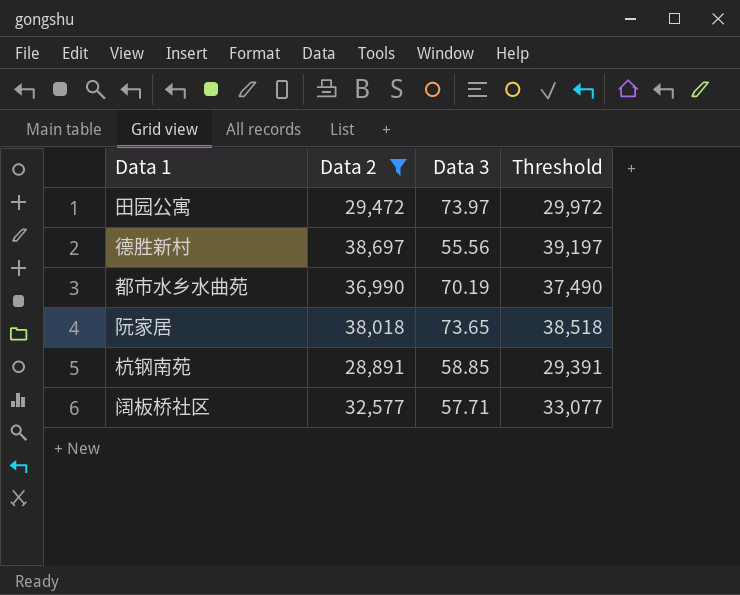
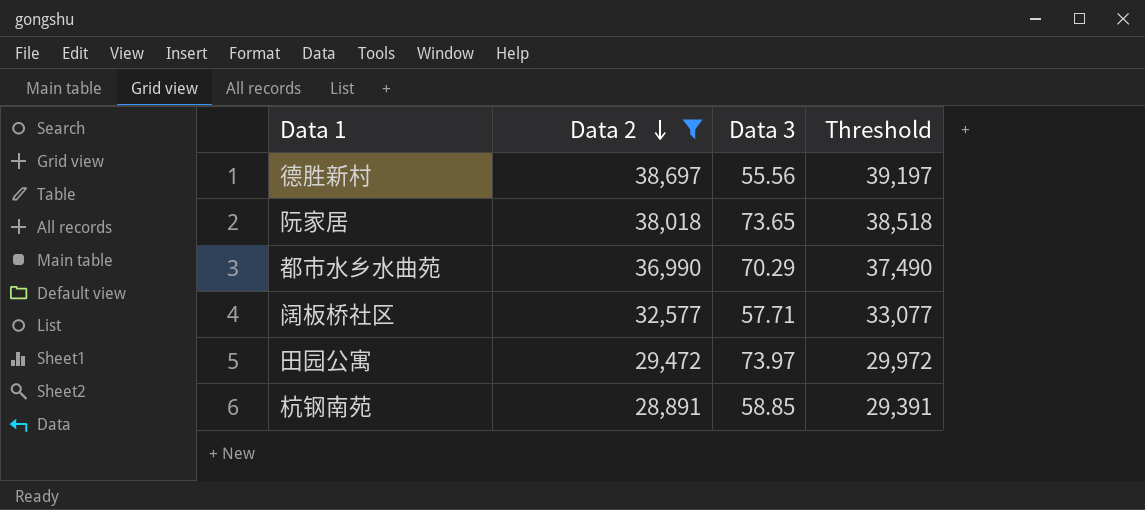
row order: none -> Data 2 descending
都市水乡水曲苑 | Data 3: 70.19 -> 70.29

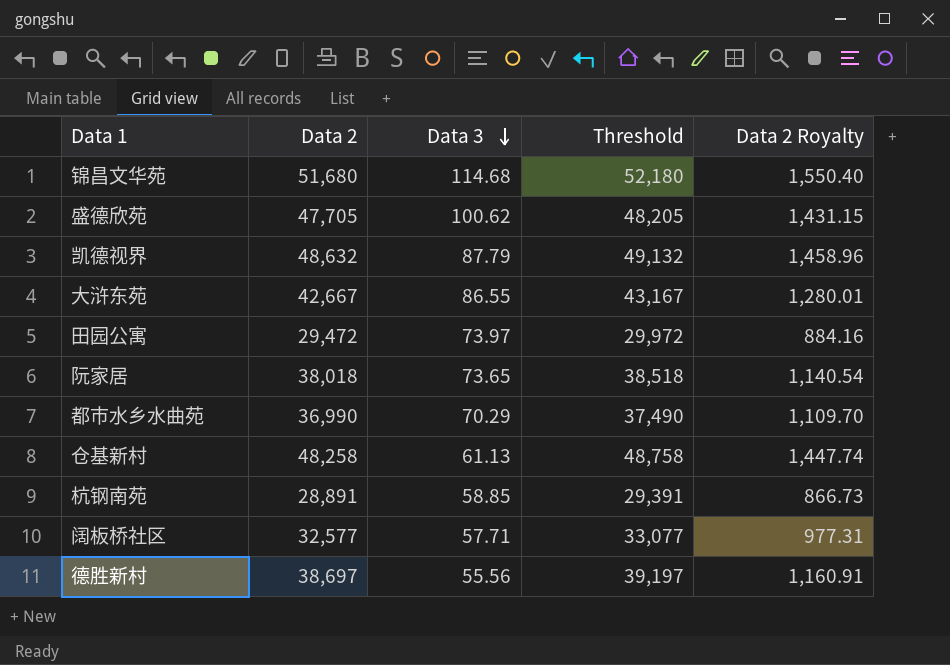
filter: Data 2 <= 38,697 -> none
row order: Data 2 descending -> Data 3 descending
column Data 2 Royalty | formula: none -> [Data 2] * 0.03

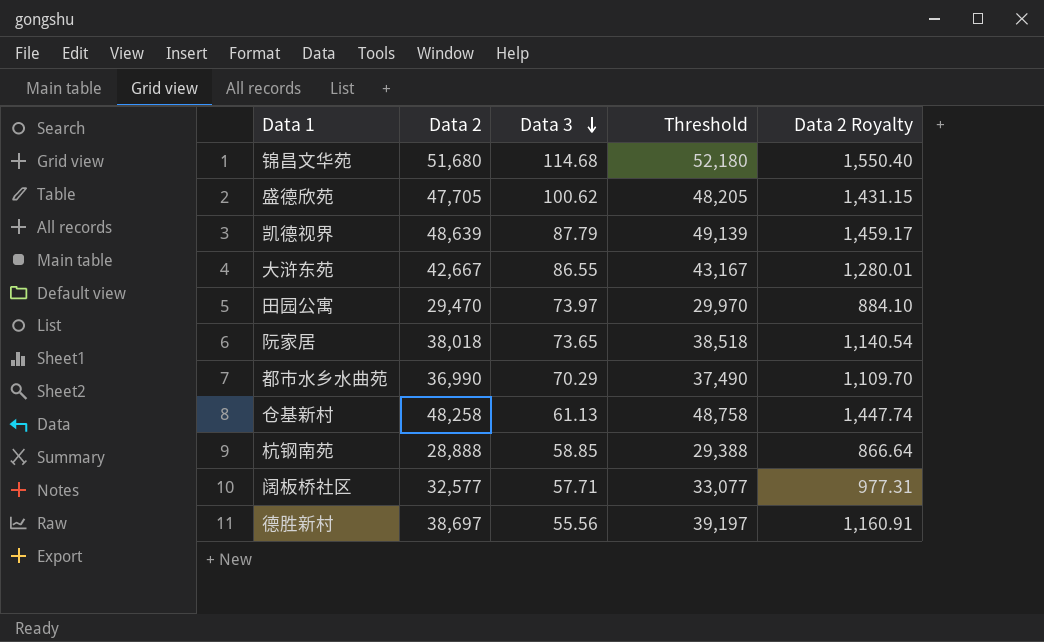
凯德视界 | Data 2: 48,632 -> 48,639
凯德视界 | Threshold: 49,132 -> 49,139
凯德视界 | Data 2 Royalty: 1,458.96 -> 1,459.17
田园公寓 | Data 2: 29,472 -> 29,470
田园公寓 | Threshold: 29,972 -> 29,970
田园公寓 | Data 2 Royalty: 884.16 -> 884.10
杭钢南苑 | Data 2: 28,891 -> 28,888
杭钢南苑 | Threshold: 29,391 -> 29,388
杭钢南苑 | Data 2 Royalty: 866.73 -> 866.64

